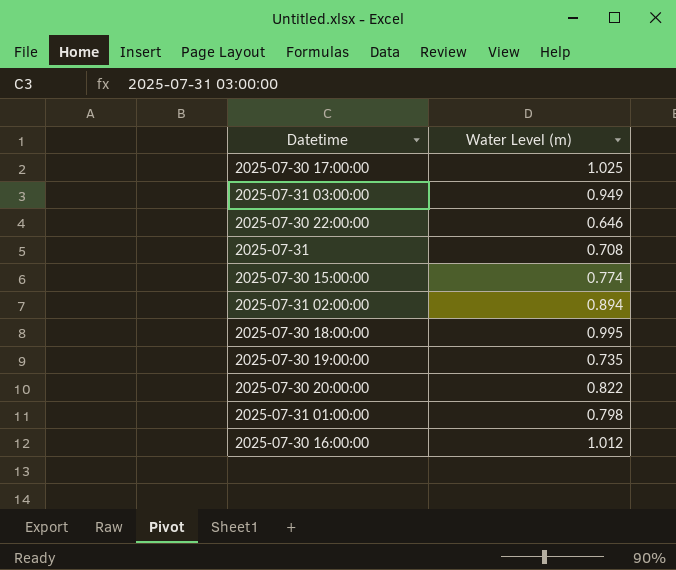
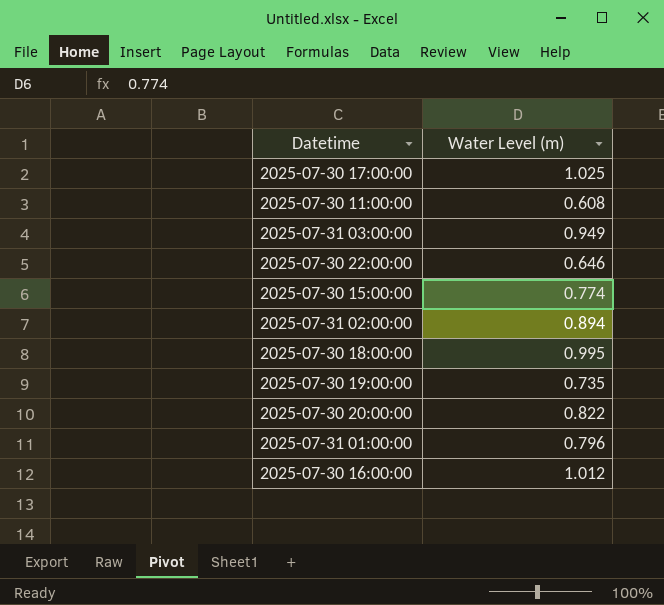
row 2025-07-31: 0.708 -> none
row 2025-07-30 11:00:00: none -> 0.608
2025-07-31 01:00:00 | Water Level (m): 0.798 -> 0.796

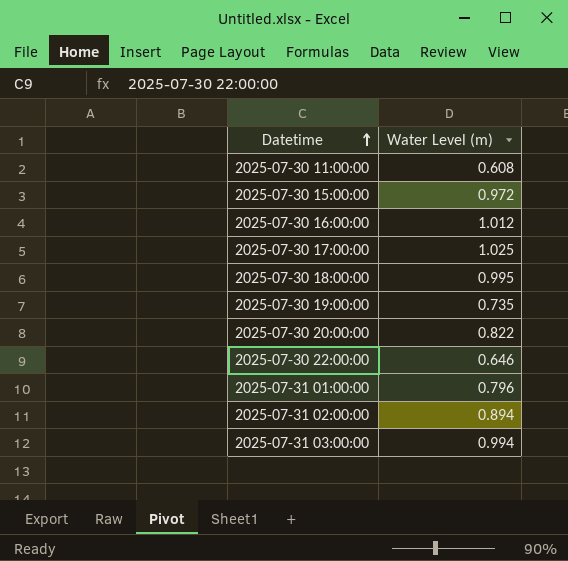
row order: none -> Datetime ascending
2025-07-30 15:00:00 | Water Level (m): 0.774 -> 0.972
2025-07-31 03:00:00 | Water Level (m): 0.949 -> 0.994

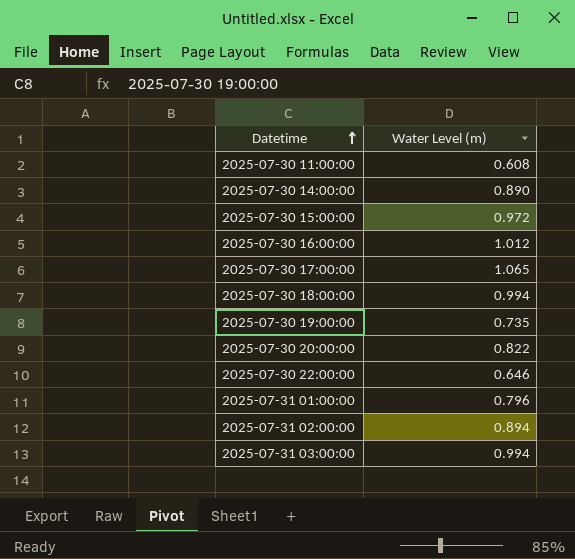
row 2025-07-30 14:00:00: none -> 0.890
2025-07-30 17:00:00 | Water Level (m): 1.025 -> 1.065
2025-07-30 18:00:00 | Water Level (m): 0.995 -> 0.994

